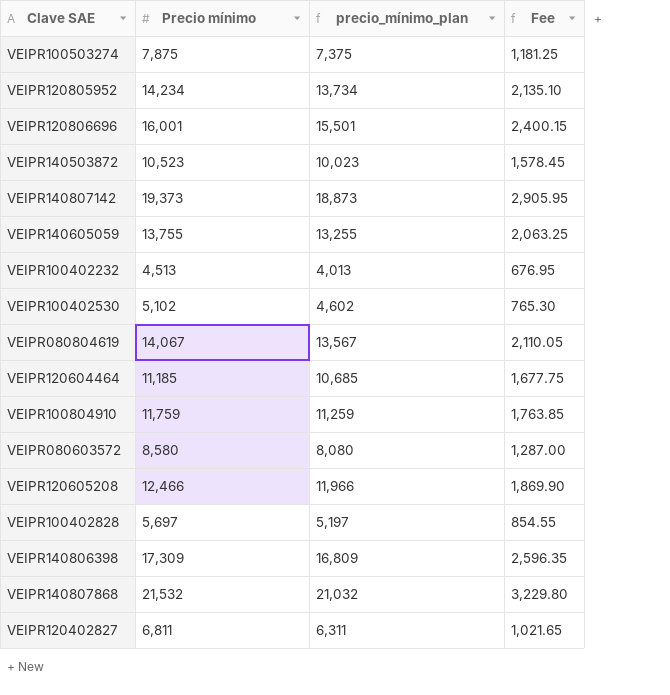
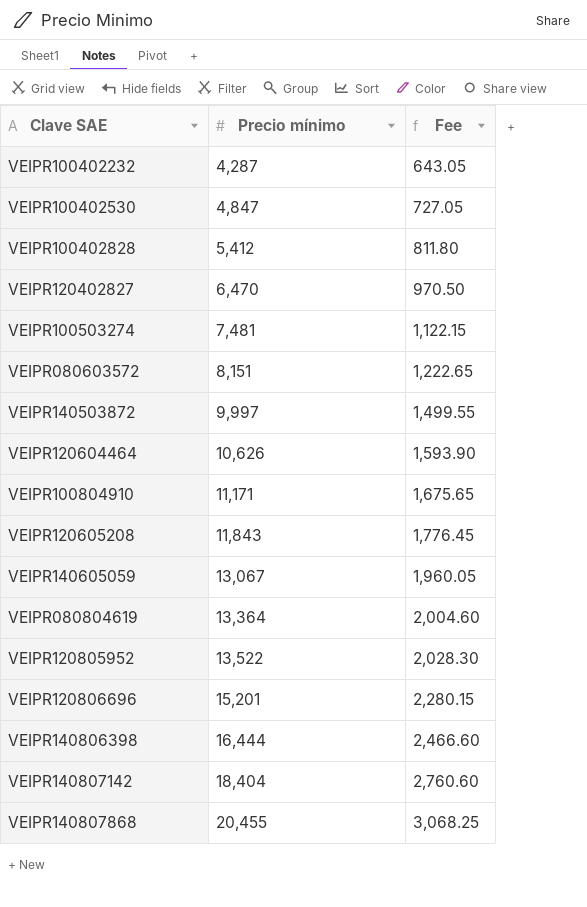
row order: none -> Precio mínimo ascending
column precio_mínimo_plan | formula: [Precio mínimo] - 500 -> none
VEIPR100402232 | Precio mínimo: 4,513 -> 4,287
VEIPR100402232 | Fee: 676.95 -> 643.05
VEIPR100402530 | Precio mínimo: 5,102 -> 4,847
VEIPR100402530 | Fee: 765.30 -> 727.05
VEIPR100402828 | Precio mínimo: 5,697 -> 5,412
VEIPR100402828 | Fee: 854.55 -> 811.80
VEIPR120402827 | Precio mínimo: 6,811 -> 6,470
VEIPR120402827 | Fee: 1,021.65 -> 970.50
VEIPR100503274 | Precio mínimo: 7,875 -> 7,481
VEIPR100503274 | Fee: 1,181.25 -> 1,122.15
VEIPR080603572 | Precio mínimo: 8,580 -> 8,151
VEIPR080603572 | Fee: 1,287.00 -> 1,222.65
VEIPR140503872 | Precio mínimo: 10,523 -> 9,997
VEIPR140503872 | Fee: 1,578.45 -> 1,499.55
VEIPR120604464 | Precio mínimo: 11,185 -> 10,626
VEIPR120604464 | Fee: 1,677.75 -> 1,593.90
VEIPR100804910 | Precio mínimo: 11,759 -> 11,171
VEIPR100804910 | Fee: 1,763.85 -> 1,675.65
VEIPR120605208 | Precio mínimo: 12,466 -> 11,843
VEIPR120605208 | Fee: 1,869.90 -> 1,776.45
VEIPR140605059 | Precio mínimo: 13,755 -> 13,067
VEIPR140605059 | Fee: 2,063.25 -> 1,960.05
VEIPR080804619 | Precio mínimo: 14,067 -> 13,364
VEIPR080804619 | Fee: 2,110.05 -> 2,004.60
VEIPR120805952 | Precio mínimo: 14,234 -> 13,522
VEIPR120805952 | Fee: 2,135.10 -> 2,028.30
VEIPR120806696 | Precio mínimo: 16,001 -> 15,201
VEIPR120806696 | Fee: 2,400.15 -> 2,280.15
VEIPR140806398 | Precio mínimo: 17,309 -> 16,444
VEIPR140806398 | Fee: 2,596.35 -> 2,466.60
VEIPR140807142 | Precio mínimo: 19,373 -> 18,404
VEIPR140807142 | Fee: 2,905.95 -> 2,760.60
VEIPR140807868 | Precio mínimo: 21,532 -> 20,455
VEIPR140807868 | Fee: 3,229.80 -> 3,068.25

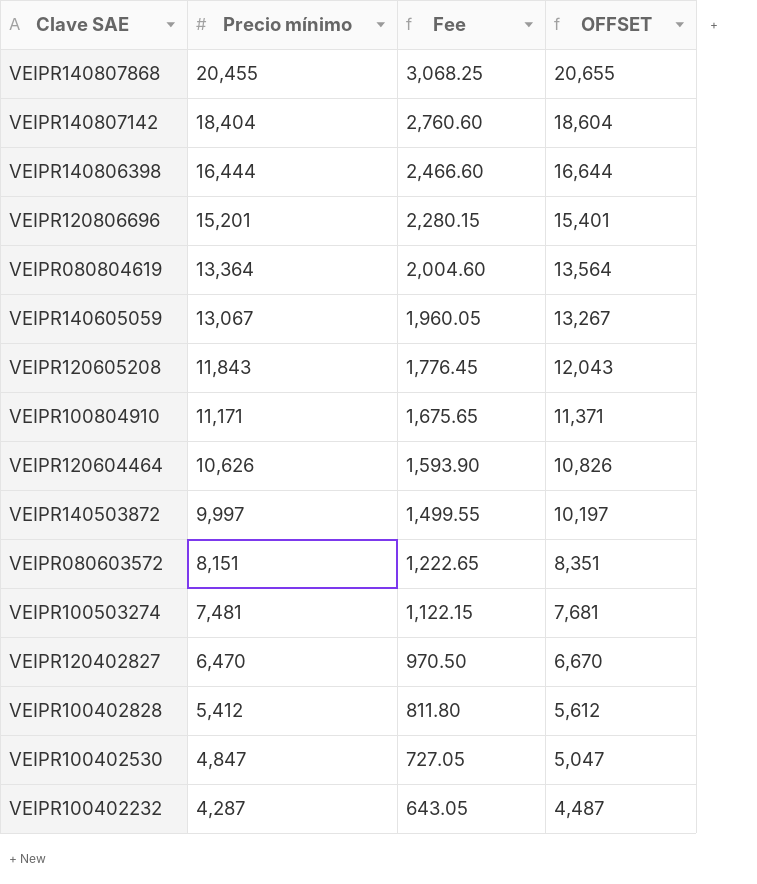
row order: Precio mínimo ascending -> Precio mínimo descending
column OFFSET | formula: none -> [Precio mínimo] + 200
row VEIPR120805952: 13,522 | 2,028.30 -> none

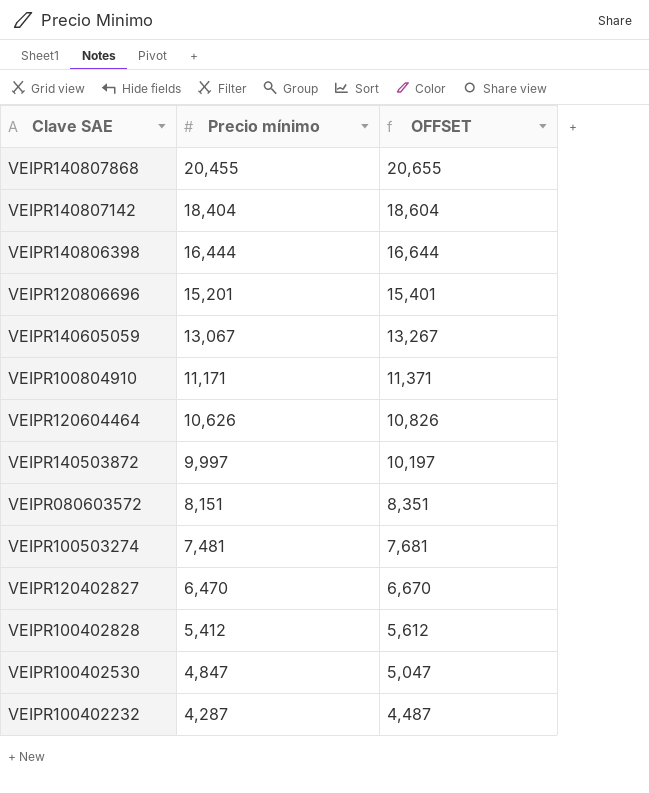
column Fee | formula: [Precio mínimo] * 0.15 -> none
row VEIPR080804619: 13,364 | 2,004.60 | 13,564 -> none
row VEIPR120605208: 11,843 | 1,776.45 | 12,043 -> none

